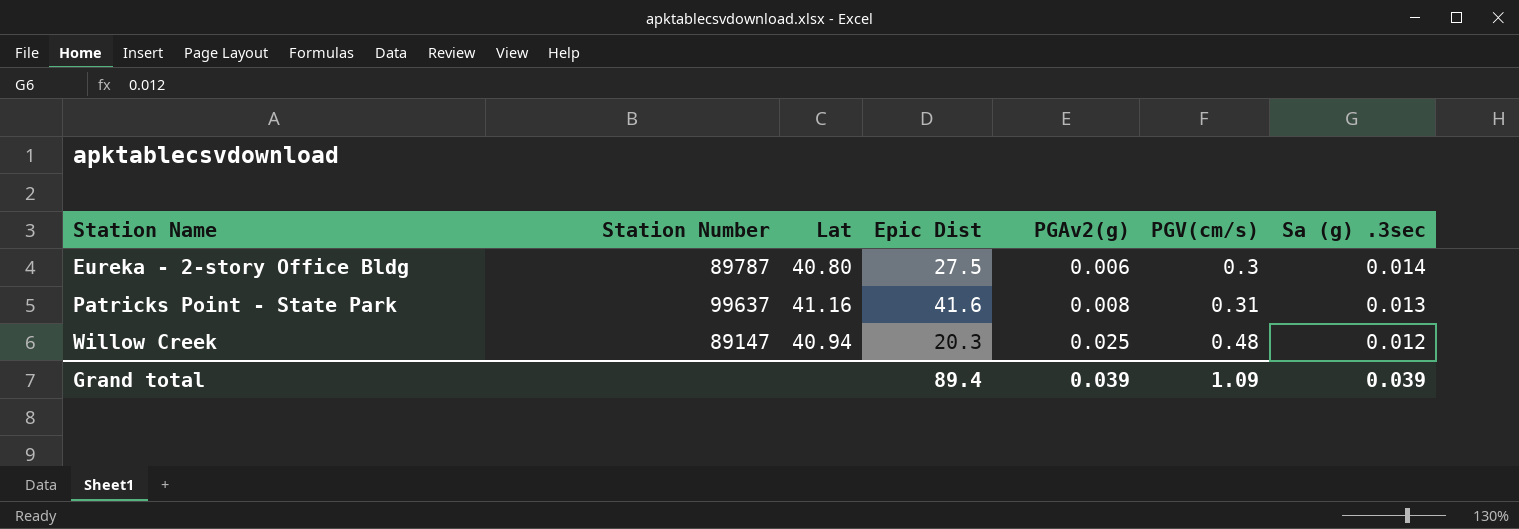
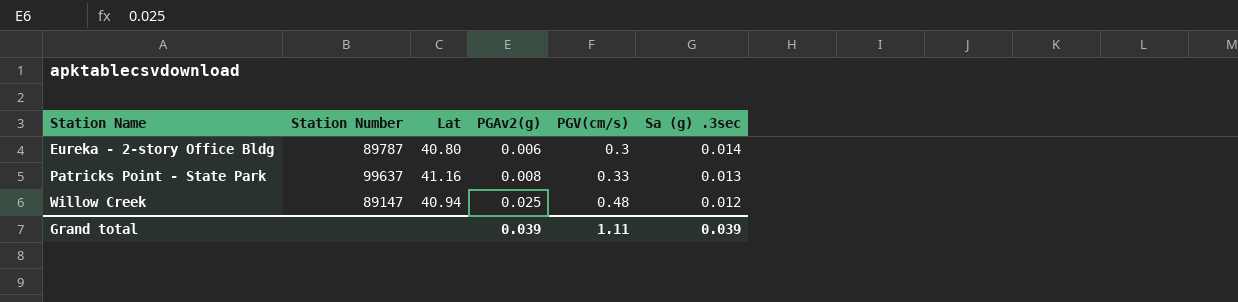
column Epic Dist | position: 4 -> none
Patricks Point - State Park | PGV(cm/s): 0.31 -> 0.33
Grand total | PGV(cm/s): 1.09 -> 1.11

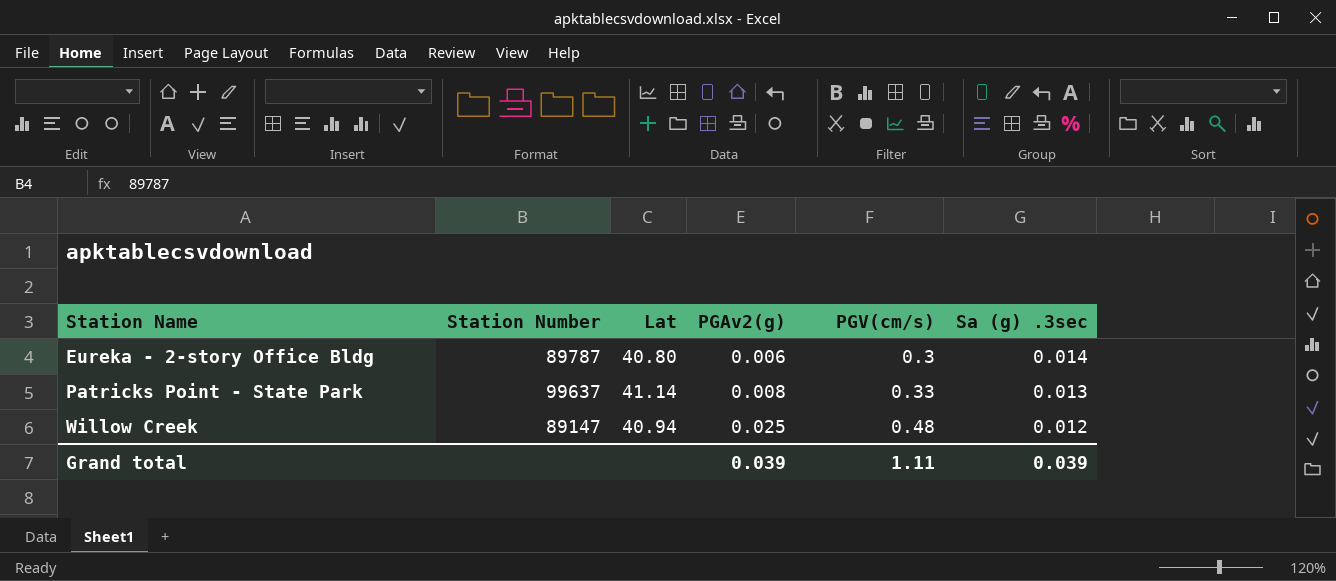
Patricks Point - State Park | Lat: 41.16 -> 41.14

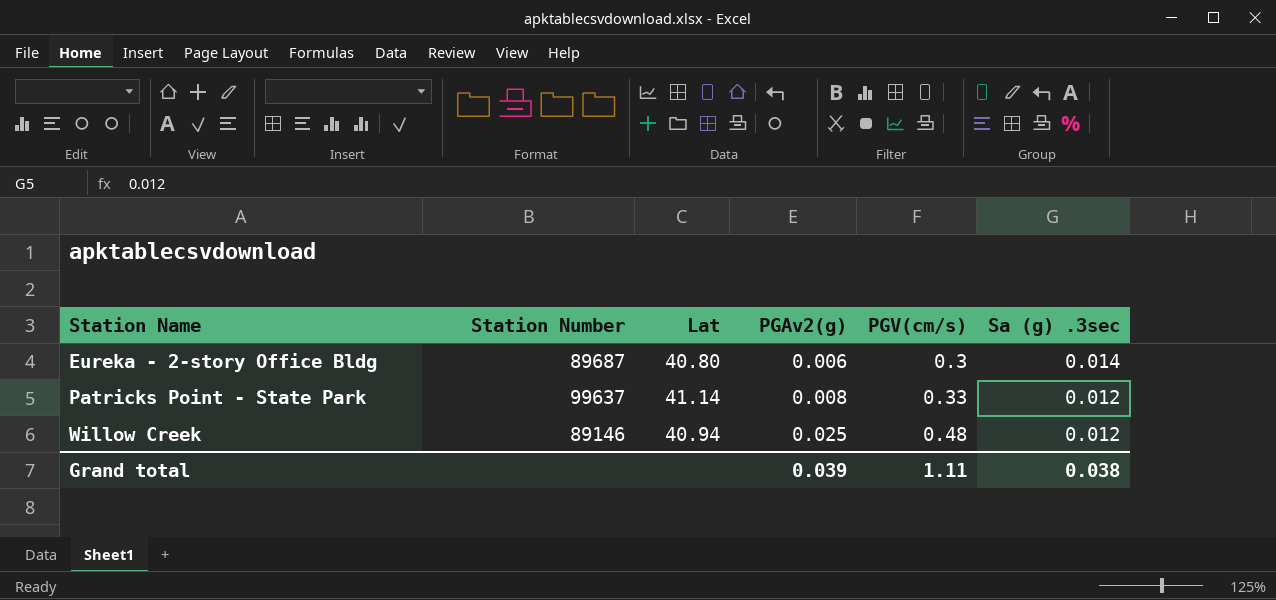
Eureka - 2-story Office Bldg | Station Number: 89787 -> 89687
Patricks Point - State Park | Sa (g) .3sec: 0.013 -> 0.012
Willow Creek | Station Number: 89147 -> 89146
Grand total | Sa (g) .3sec: 0.039 -> 0.038

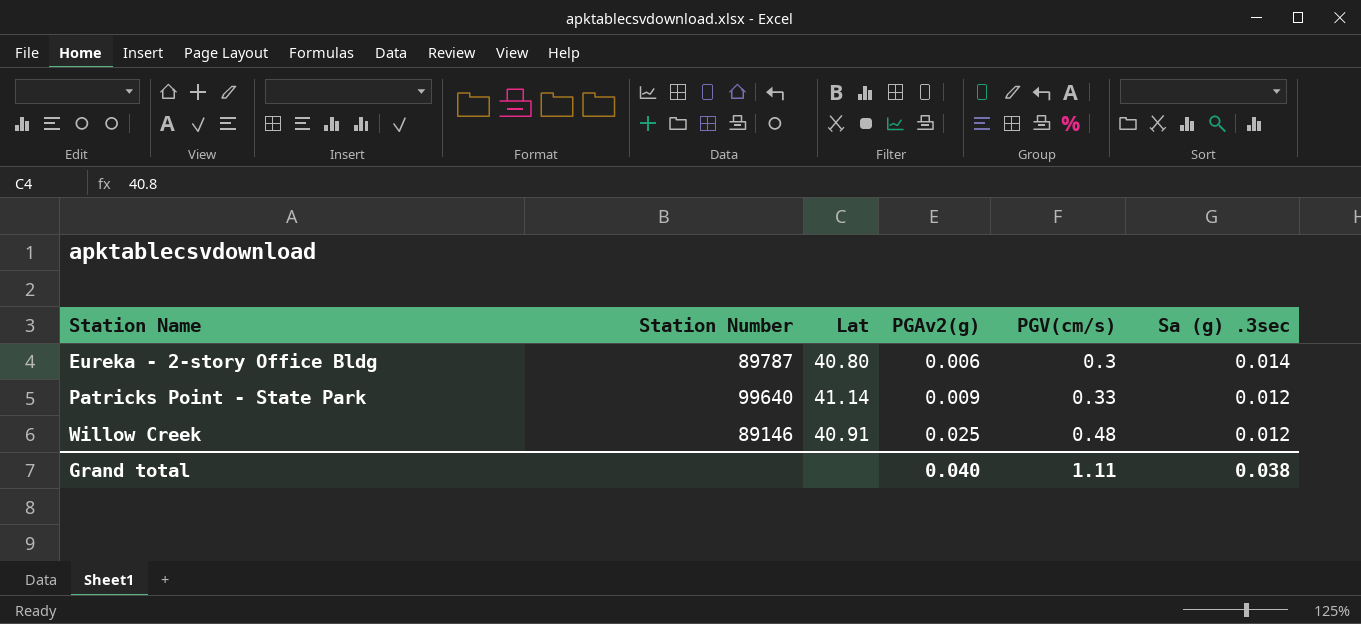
Eureka - 2-story Office Bldg | Station Number: 89687 -> 89787
Patricks Point - State Park | Station Number: 99637 -> 99640
Patricks Point - State Park | PGAv2(g): 0.008 -> 0.009
Willow Creek | Lat: 40.94 -> 40.91
Grand total | PGAv2(g): 0.039 -> 0.040

